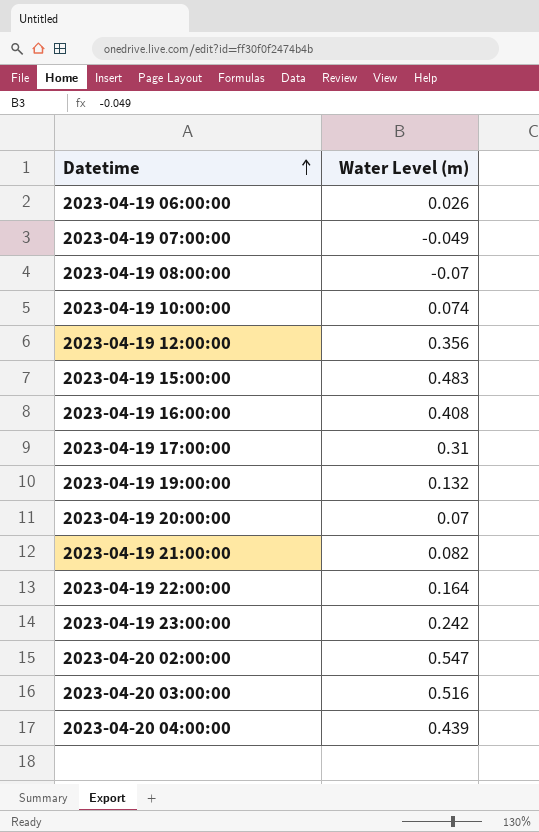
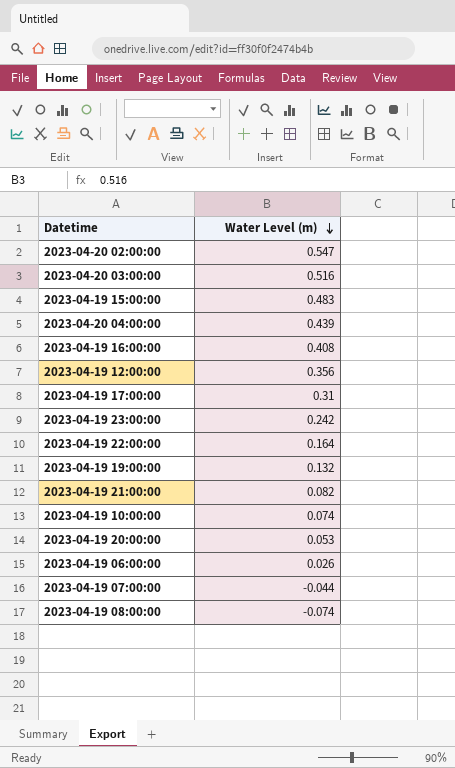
row order: Datetime ascending -> Water Level (m) descending
2023-04-19 20:00:00 | Water Level (m): 0.07 -> 0.053
2023-04-19 07:00:00 | Water Level (m): -0.049 -> -0.044
2023-04-19 08:00:00 | Water Level (m): -0.07 -> -0.074

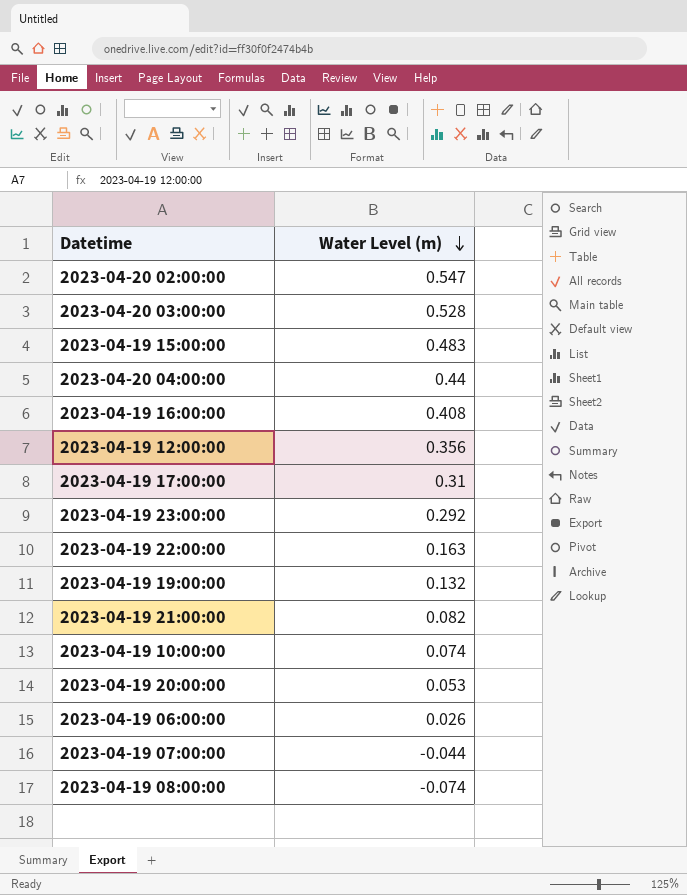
2023-04-20 03:00:00 | Water Level (m): 0.516 -> 0.528
2023-04-20 04:00:00 | Water Level (m): 0.439 -> 0.44
2023-04-19 23:00:00 | Water Level (m): 0.242 -> 0.292
2023-04-19 22:00:00 | Water Level (m): 0.164 -> 0.163

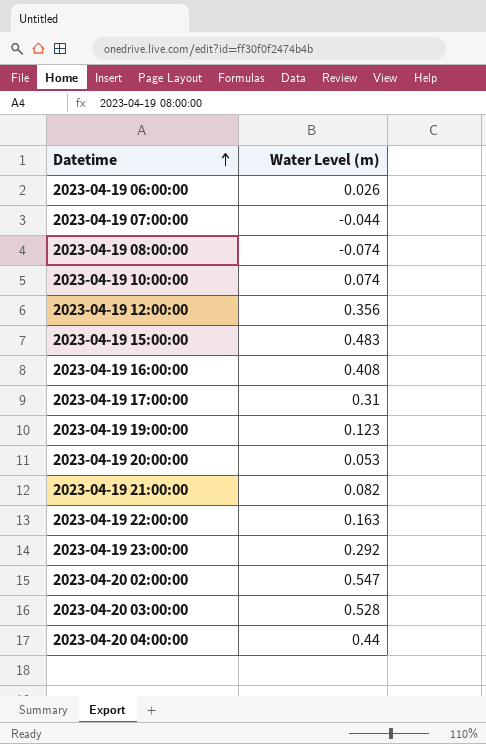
row order: Water Level (m) descending -> Datetime ascending
2023-04-19 19:00:00 | Water Level (m): 0.132 -> 0.123

